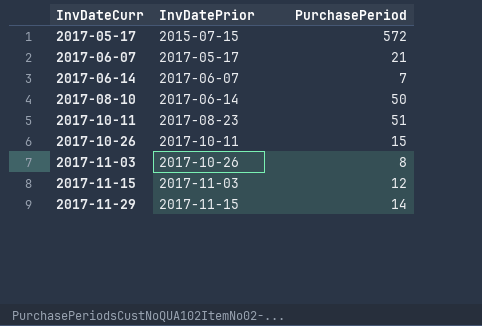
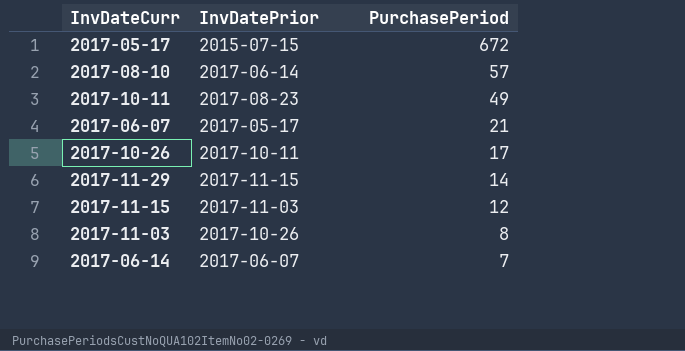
row order: InvDateCurr ascending -> PurchasePeriod descending
2017-05-17 | PurchasePeriod: 572 -> 672
2017-08-10 | PurchasePeriod: 50 -> 57
2017-10-11 | PurchasePeriod: 51 -> 49
2017-10-26 | PurchasePeriod: 15 -> 17

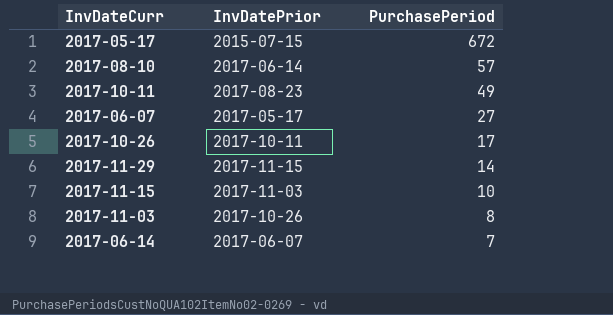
2017-06-07 | PurchasePeriod: 21 -> 27
2017-11-15 | PurchasePeriod: 12 -> 10

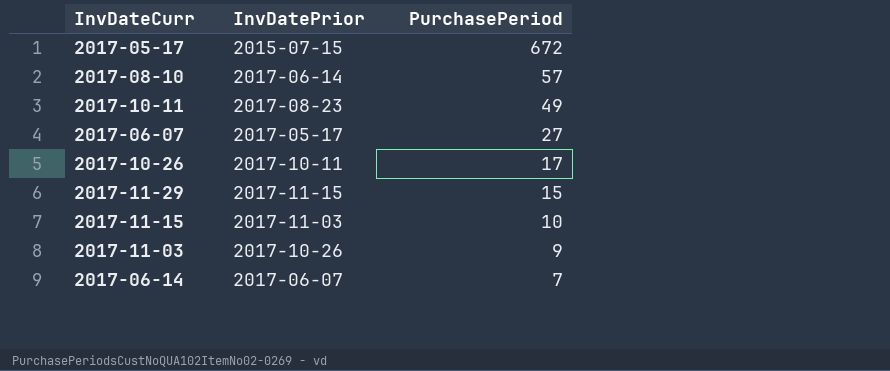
2017-11-29 | PurchasePeriod: 14 -> 15
2017-11-03 | PurchasePeriod: 8 -> 9

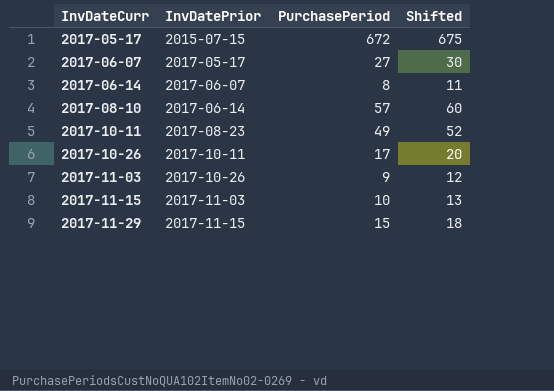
row order: PurchasePeriod descending -> InvDateCurr ascending
column Shifted | formula: none -> [PurchasePeriod] + 3
2017-06-14 | PurchasePeriod: 7 -> 8

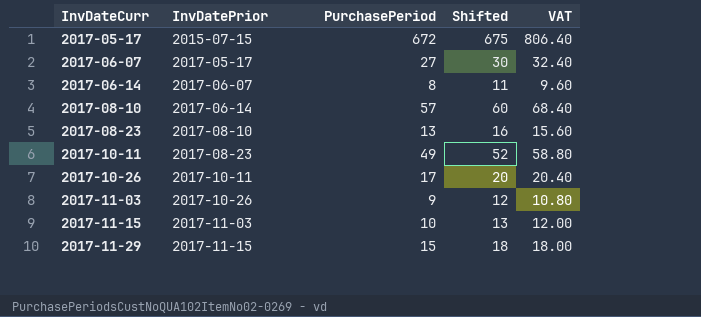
column VAT | formula: none -> [PurchasePeriod] * 1.2
row 2017-08-23: none -> 2017-08-10 | 13 | 16 | 15.60

